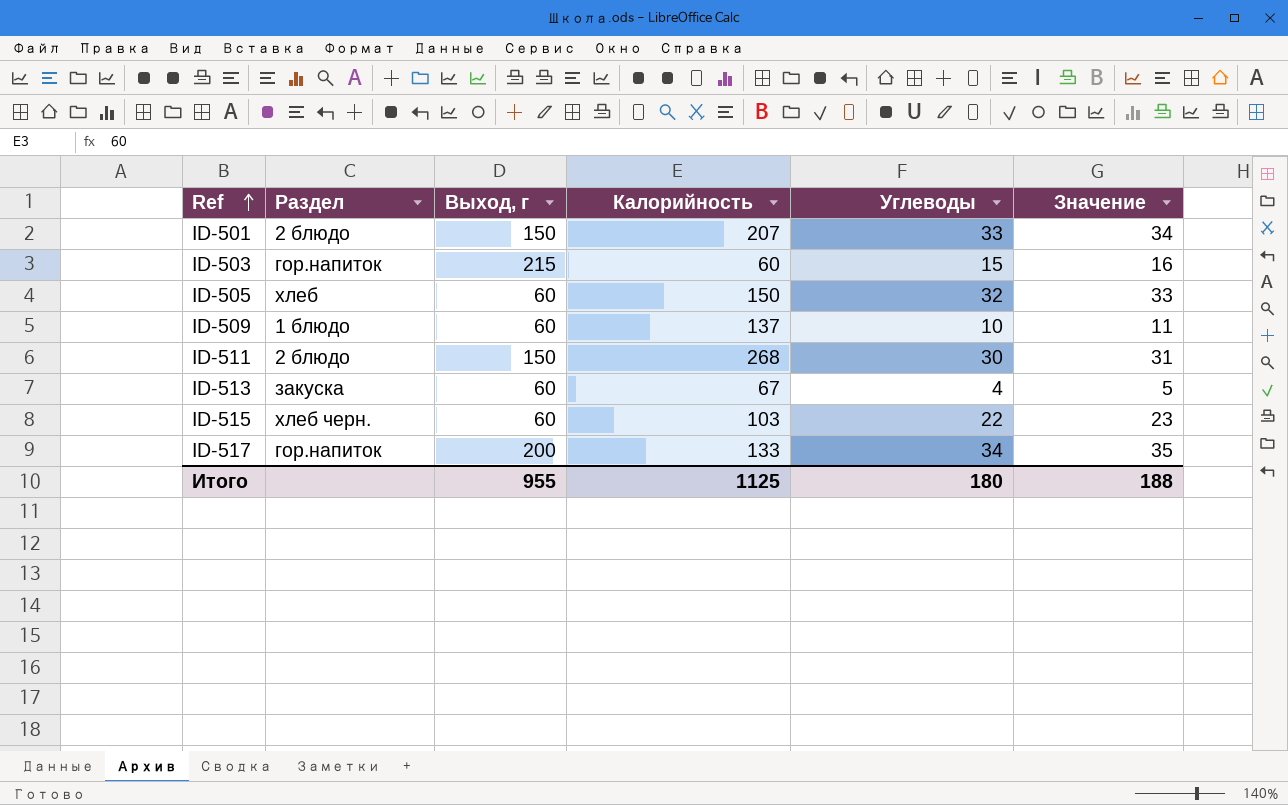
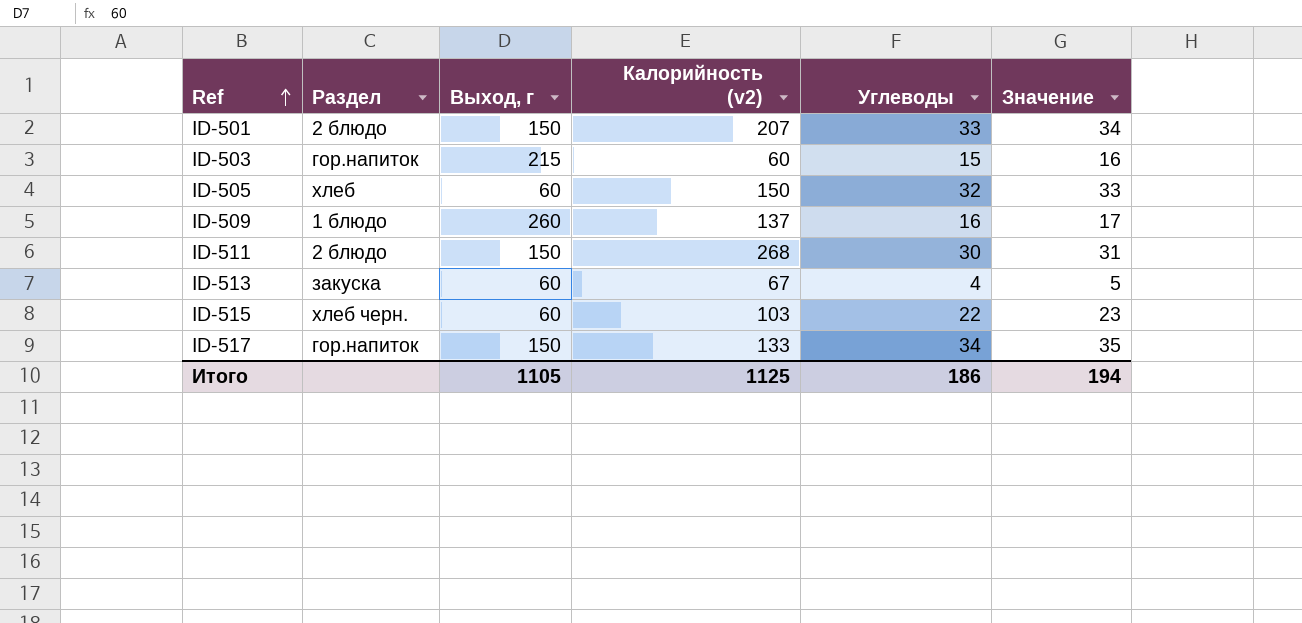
column name: Калорийность -> Калорийность (v2)
ID-509 | Выход, г: 60 -> 260
ID-509 | Углеводы: 10 -> 16
ID-509 | Значение: 11 -> 17
ID-517 | Выход, г: 200 -> 150
Итого | Выход, г: 955 -> 1105
Итого | Углеводы: 180 -> 186
Итого | Значение: 188 -> 194

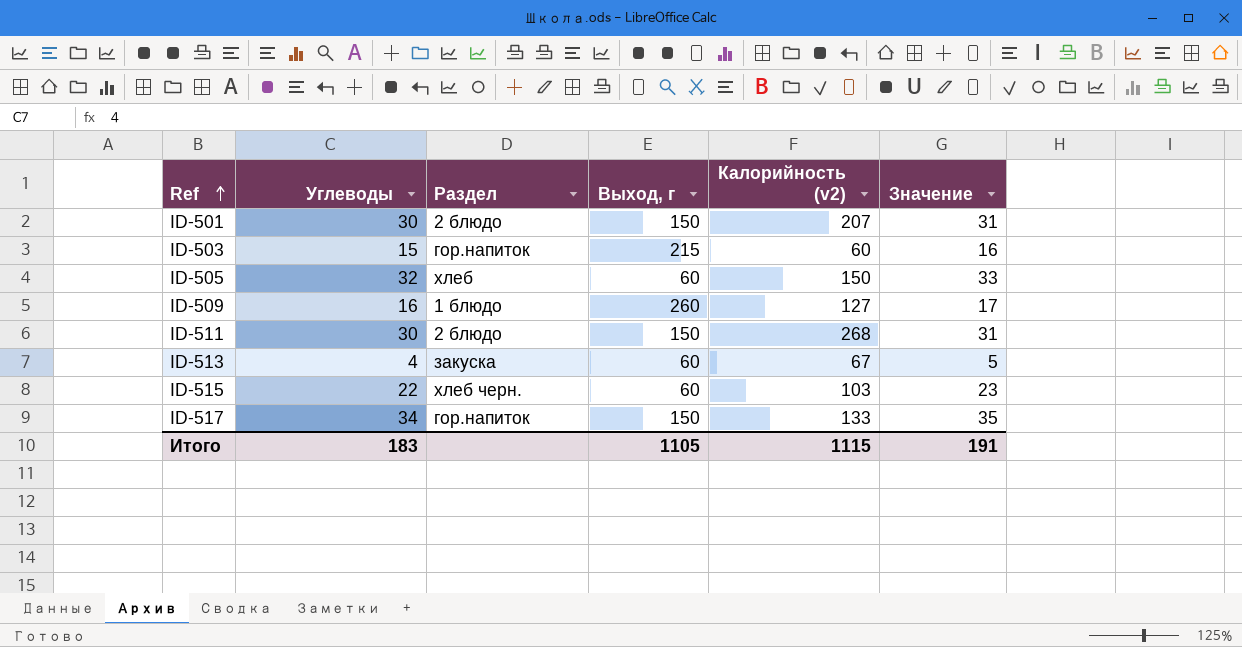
column Углеводы | position: 5 -> 2
ID-501 | Углеводы: 33 -> 30
ID-501 | Значение: 34 -> 31
ID-509 | Калорийность (v2): 137 -> 127
Итого | Углеводы: 186 -> 183
Итого | Калорийность (v2): 1125 -> 1115
Итого | Значение: 194 -> 191

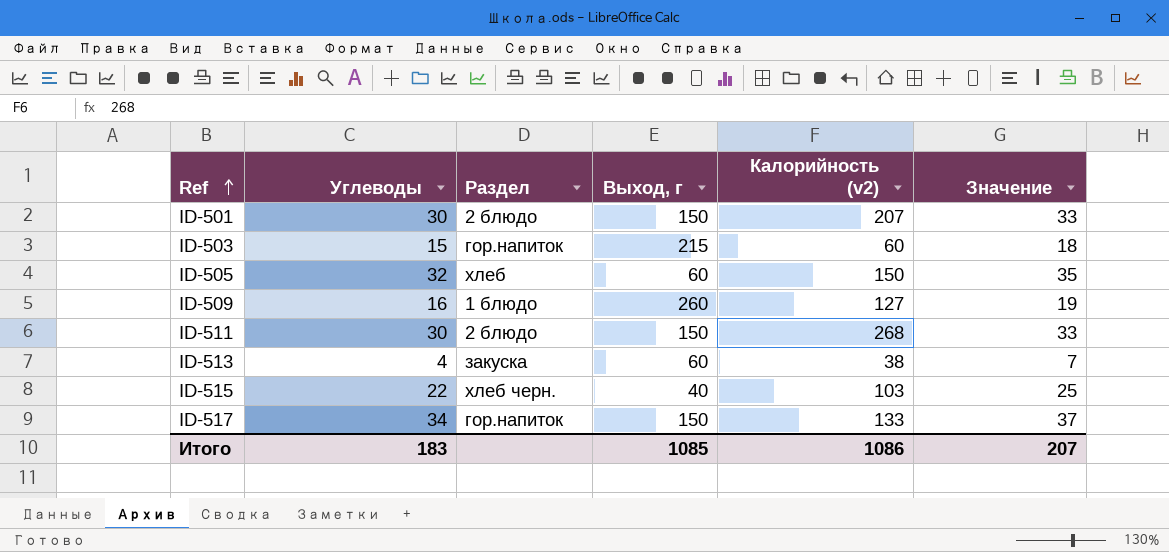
column Значение | formula: [Углеводы] + 1 -> [Углеводы] + 3
ID-513 | Калорийность (v2): 67 -> 38
ID-515 | Выход, г: 60 -> 40
Итого | Выход, г: 1105 -> 1085
Итого | Калорийность (v2): 1115 -> 1086
Итого | Значение: 191 -> 207

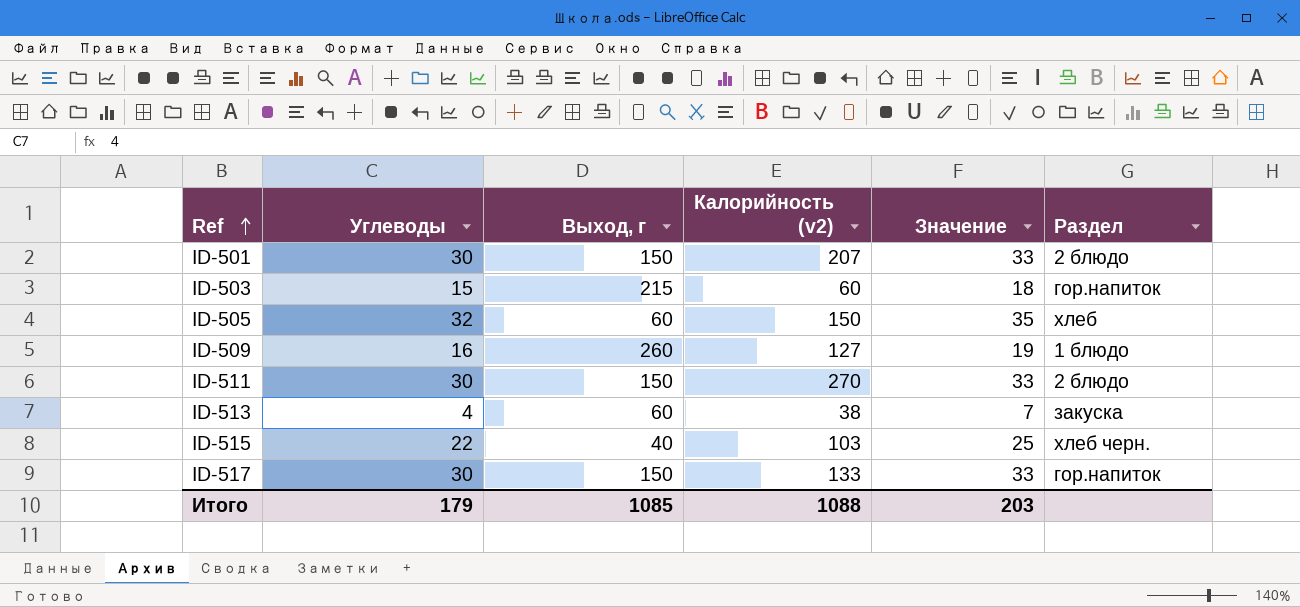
column Раздел | position: 3 -> 6
ID-511 | Калорийность (v2): 268 -> 270
ID-517 | Углеводы: 34 -> 30
ID-517 | Значение: 37 -> 33
Итого | Углеводы: 183 -> 179
Итого | Калорийность (v2): 1086 -> 1088
Итого | Значение: 207 -> 203

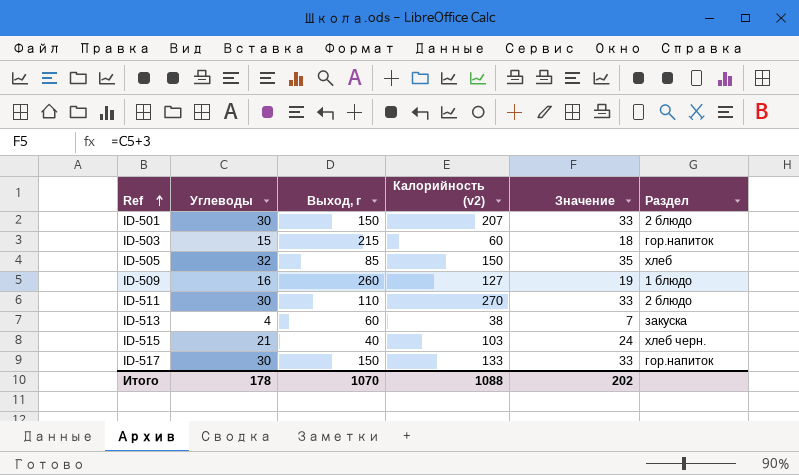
ID-505 | Выход, г: 60 -> 85
ID-511 | Выход, г: 150 -> 110
ID-515 | Углеводы: 22 -> 21
ID-515 | Значение: 25 -> 24
Итого | Углеводы: 179 -> 178
Итого | Выход, г: 1085 -> 1070
Итого | Значение: 203 -> 202

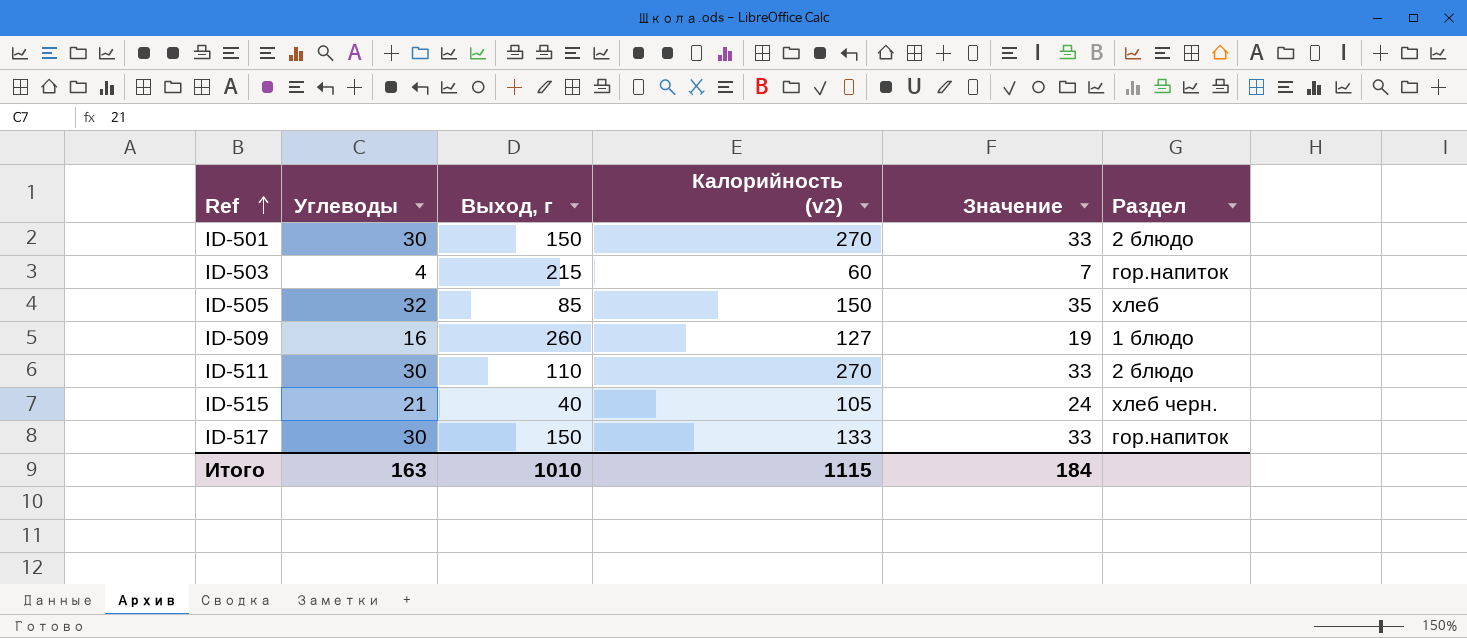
row ID-513: 4 | 60 | 38 | 7 | закуска -> none
ID-501 | Калорийность (v2): 207 -> 270
ID-503 | Углеводы: 15 -> 4
ID-503 | Значение: 18 -> 7
ID-515 | Калорийность (v2): 103 -> 105
Итого | Углеводы: 178 -> 163
Итого | Выход, г: 1070 -> 1010
Итого | Калорийность (v2): 1088 -> 1115
Итого | Значение: 202 -> 184

